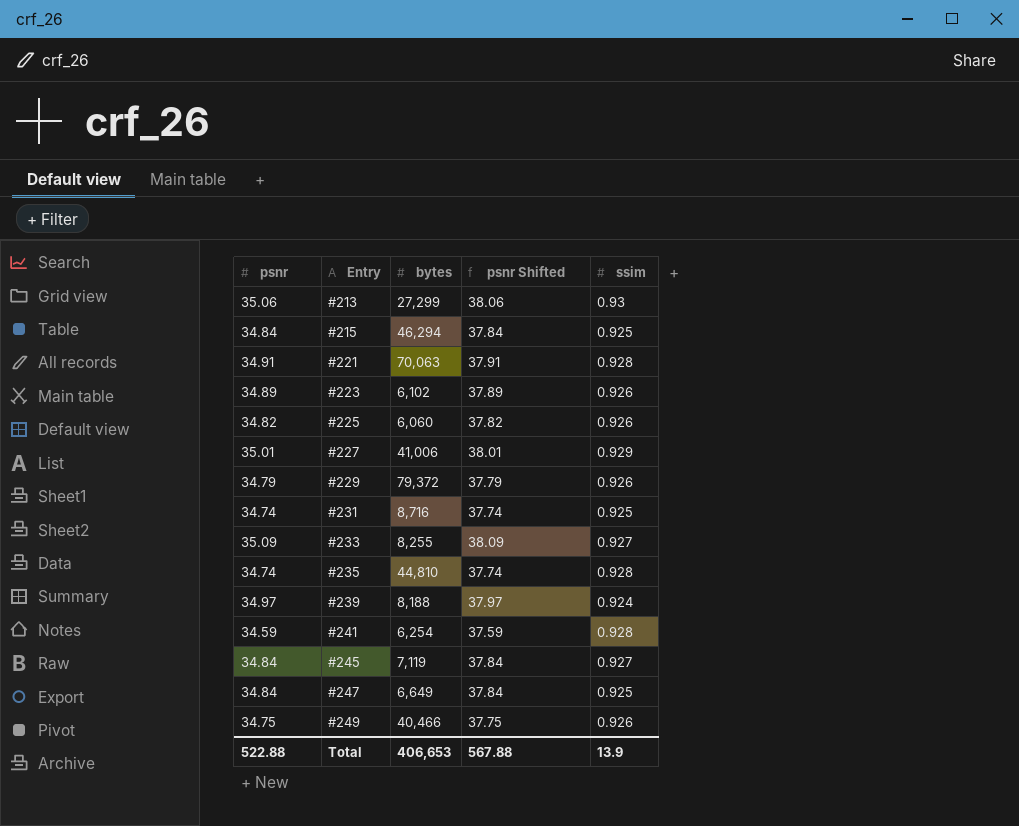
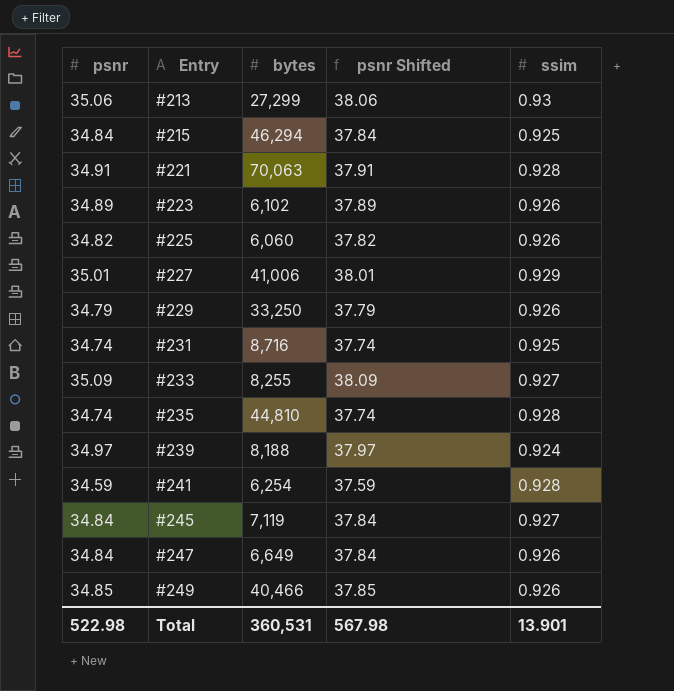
#229 | bytes: 79,372 -> 33,250
#247 | ssim: 0.925 -> 0.926
#249 | psnr: 34.75 -> 34.85
#249 | psnr Shifted: 37.75 -> 37.85
Total | psnr: 522.88 -> 522.98
Total | bytes: 406,653 -> 360,531
Total | psnr Shifted: 567.88 -> 567.98
Total | ssim: 13.9 -> 13.901

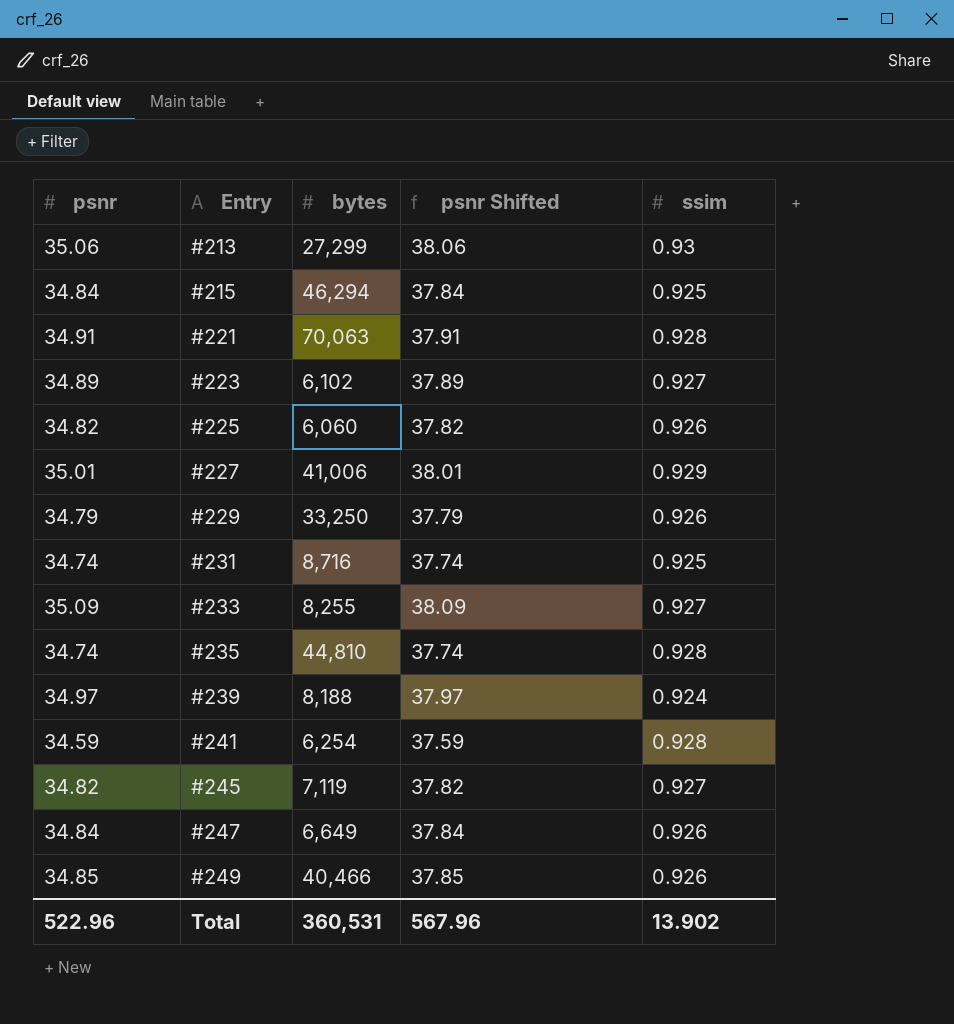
#223 | ssim: 0.926 -> 0.927
#245 | psnr: 34.84 -> 34.82
#245 | psnr Shifted: 37.84 -> 37.82
Total | psnr: 522.98 -> 522.96
Total | psnr Shifted: 567.98 -> 567.96
Total | ssim: 13.901 -> 13.902

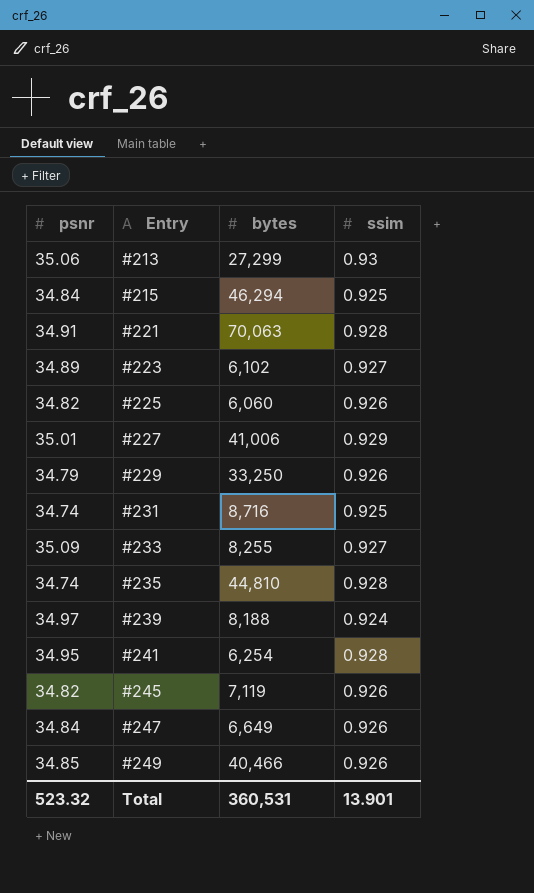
column psnr Shifted | formula: [psnr] + 3 -> none
#241 | psnr: 34.59 -> 34.95
#245 | ssim: 0.927 -> 0.926
Total | psnr: 522.96 -> 523.32
Total | ssim: 13.902 -> 13.901

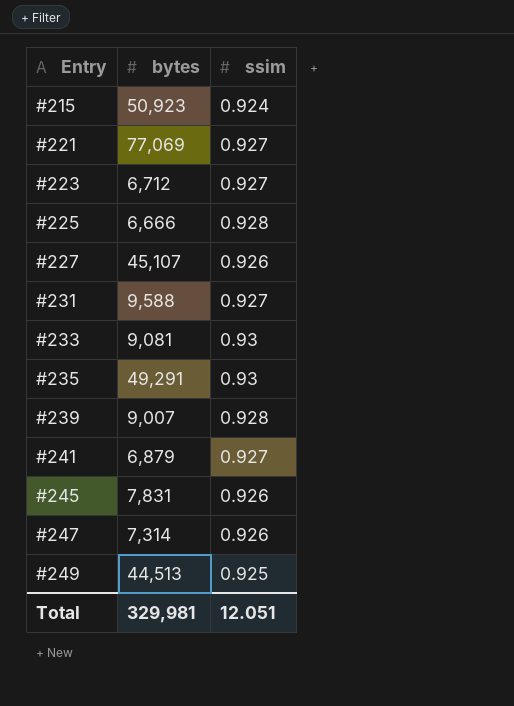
column psnr | position: 1 -> none
row #213: 35.06 | 27,299 | 0.93 -> none
row #229: 34.79 | 33,250 | 0.926 -> none
#215 | bytes: 46,294 -> 50,923
#215 | ssim: 0.925 -> 0.924
#221 | bytes: 70,063 -> 77,069
#221 | ssim: 0.928 -> 0.927
#223 | bytes: 6,102 -> 6,712
#225 | bytes: 6,060 -> 6,666
#225 | ssim: 0.926 -> 0.928
#227 | bytes: 41,006 -> 45,107
#227 | ssim: 0.929 -> 0.926
#231 | bytes: 8,716 -> 9,588
#231 | ssim: 0.925 -> 0.927
#233 | bytes: 8,255 -> 9,081
#233 | ssim: 0.927 -> 0.93
#235 | bytes: 44,810 -> 49,291
#235 | ssim: 0.928 -> 0.93
#239 | bytes: 8,188 -> 9,007
#239 | ssim: 0.924 -> 0.928
#241 | bytes: 6,254 -> 6,879
#241 | ssim: 0.928 -> 0.927
#245 | bytes: 7,119 -> 7,831
#247 | bytes: 6,649 -> 7,314
#249 | bytes: 40,466 -> 44,513
#249 | ssim: 0.926 -> 0.925
Total | bytes: 360,531 -> 329,981
Total | ssim: 13.901 -> 12.051

